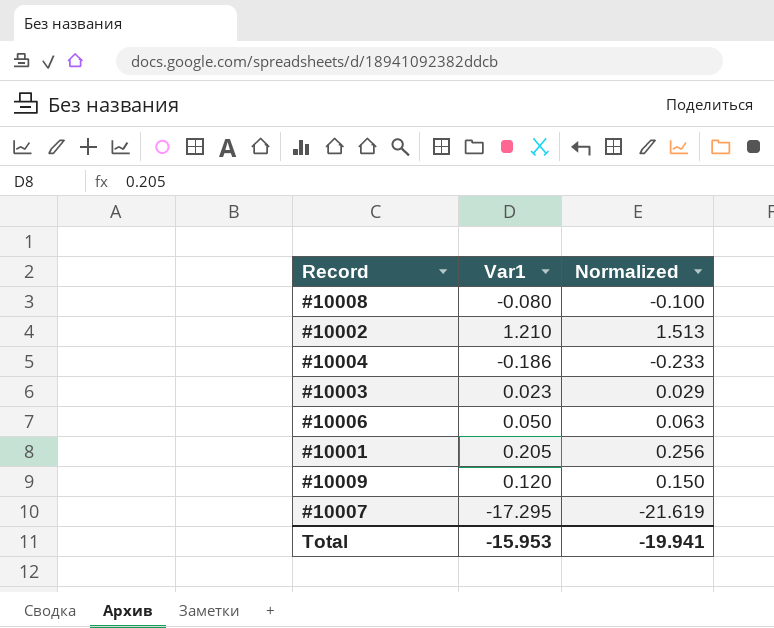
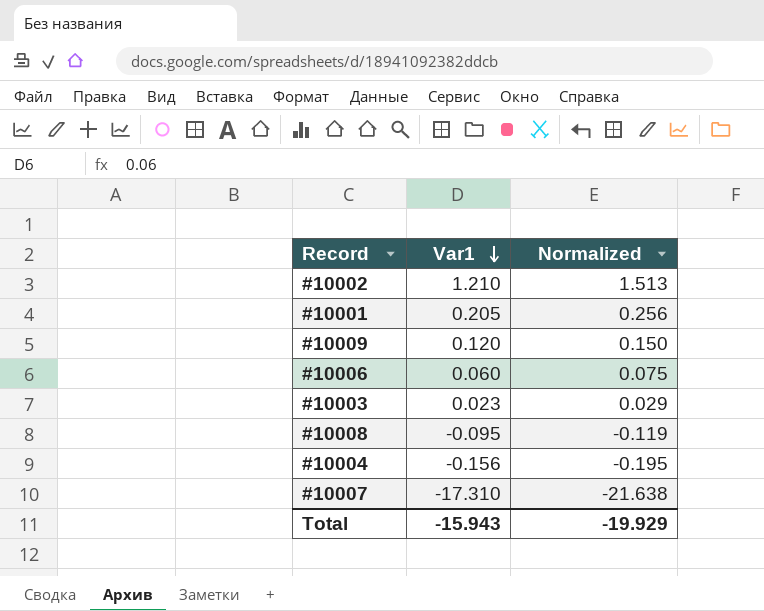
row order: none -> Var1 descending
#10006 | Var1: 0.050 -> 0.060
#10006 | Normalized: 0.063 -> 0.075
#10008 | Var1: -0.080 -> -0.095
#10008 | Normalized: -0.100 -> -0.119
#10004 | Var1: -0.186 -> -0.156
#10004 | Normalized: -0.233 -> -0.195
#10007 | Var1: -17.295 -> -17.310
#10007 | Normalized: -21.619 -> -21.638
Total | Var1: -15.953 -> -15.943
Total | Normalized: -19.941 -> -19.929

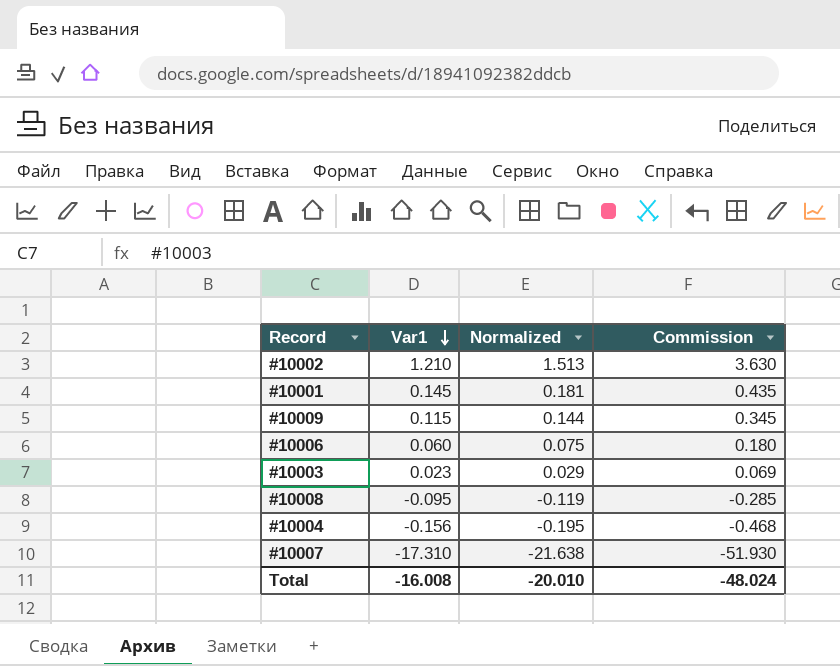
column Commission | formula: none -> [Var1] * 3
#10001 | Var1: 0.205 -> 0.145
#10001 | Normalized: 0.256 -> 0.181
#10009 | Var1: 0.120 -> 0.115
#10009 | Normalized: 0.150 -> 0.144
Total | Var1: -15.943 -> -16.008
Total | Normalized: -19.929 -> -20.010

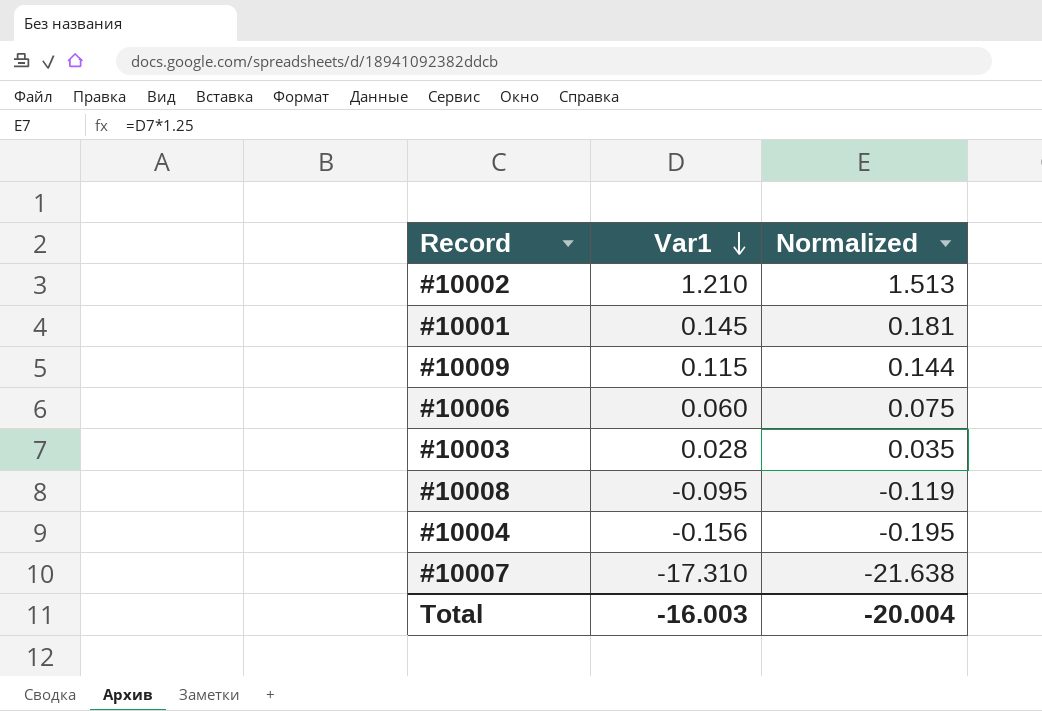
column Commission | formula: [Var1] * 3 -> none
#10003 | Var1: 0.023 -> 0.028
#10003 | Normalized: 0.029 -> 0.035
Total | Var1: -16.008 -> -16.003
Total | Normalized: -20.010 -> -20.004

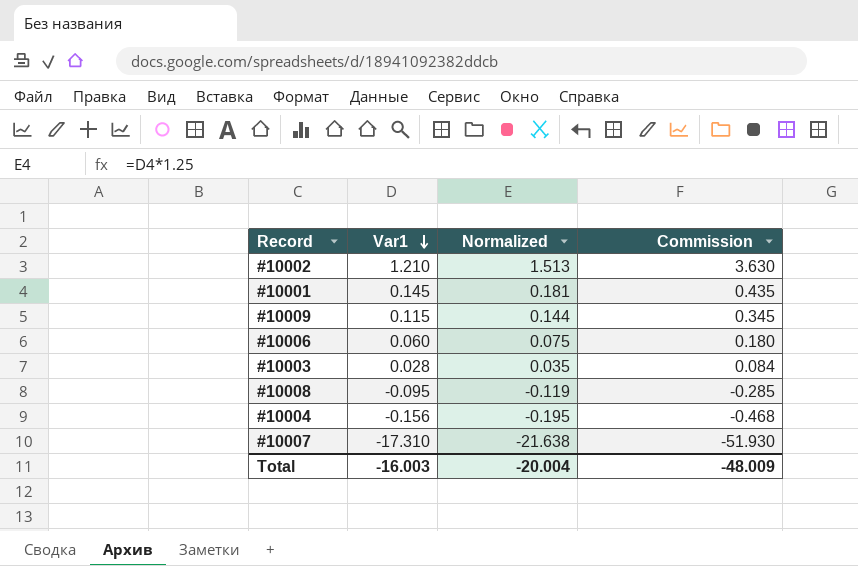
column Commission | formula: none -> [Var1] * 3

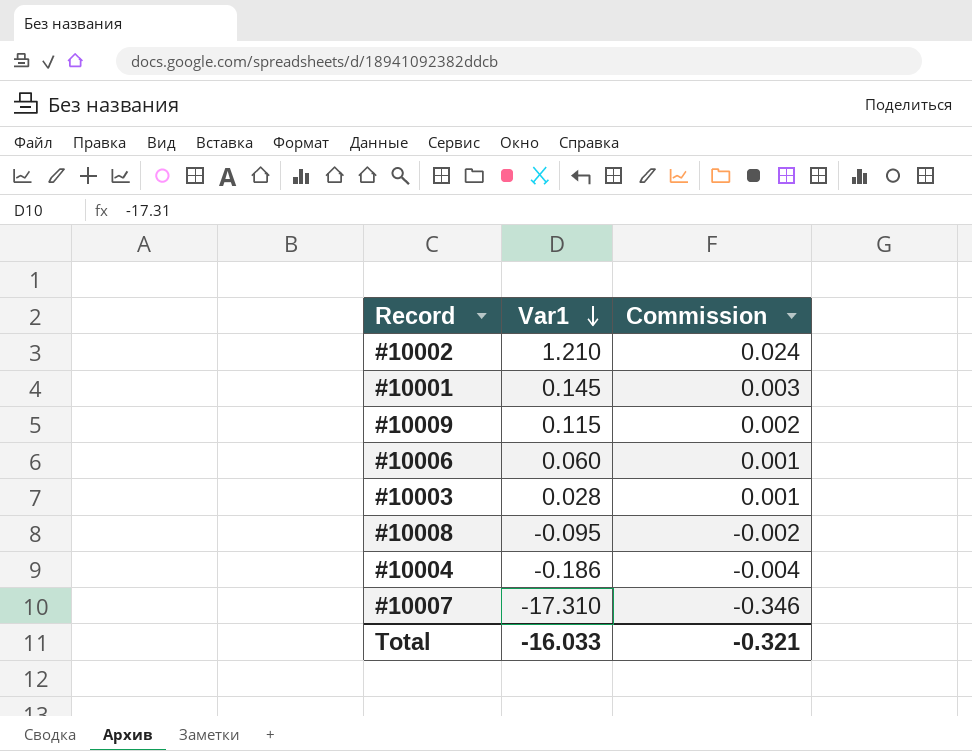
column Normalized | formula: [Var1] * 1.25 -> none
column Commission | formula: [Var1] * 3 -> [Var1] * 0.02
#10004 | Var1: -0.156 -> -0.186
Total | Var1: -16.003 -> -16.033
Total | Commission: -48.009 -> -0.321

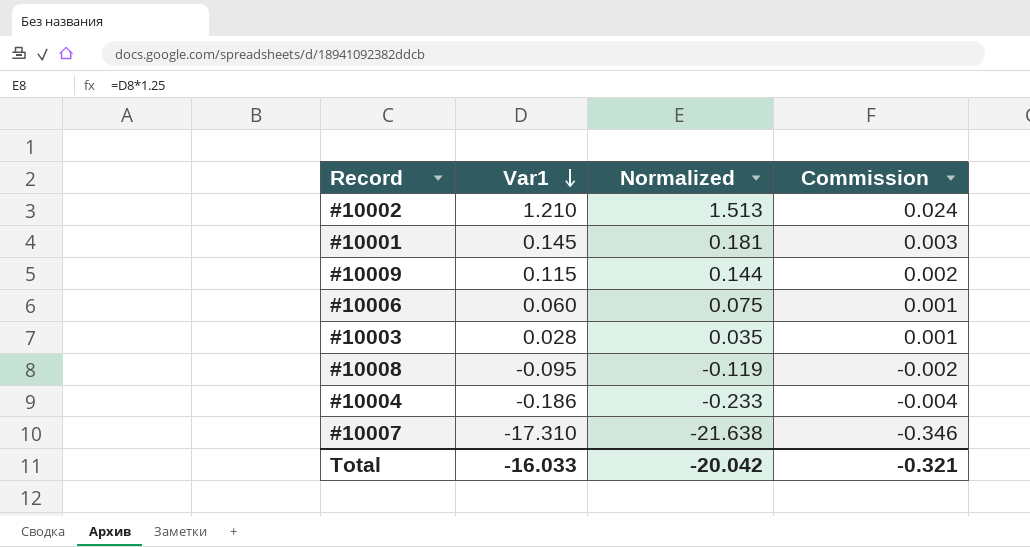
column Normalized | formula: none -> [Var1] * 1.25

